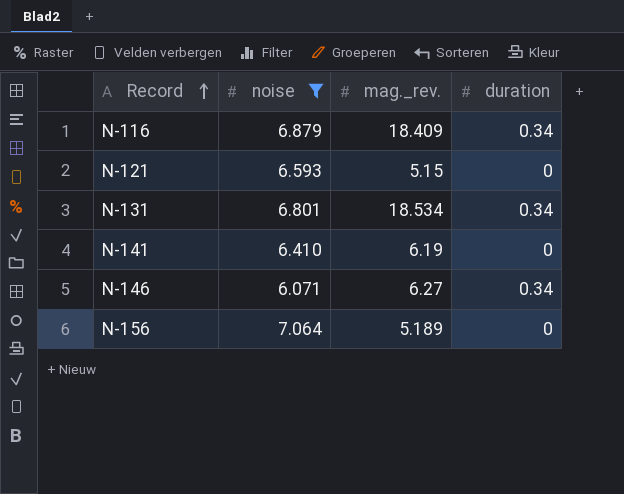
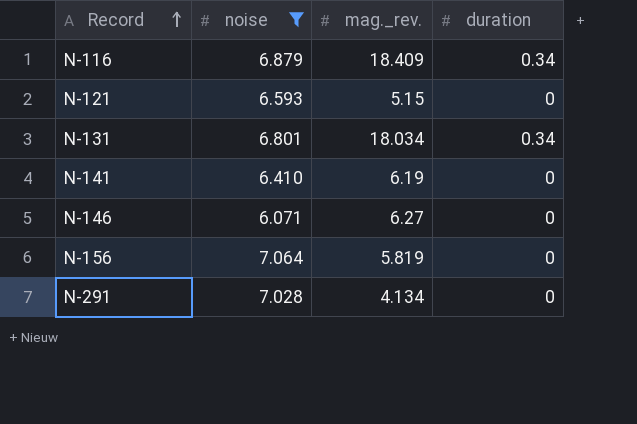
N-131 | mag._rev.: 18.534 -> 18.034
N-146 | duration: 0.34 -> 0
N-156 | mag._rev.: 5.189 -> 5.819
row N-291: none -> 7.028 | 4.134 | 0

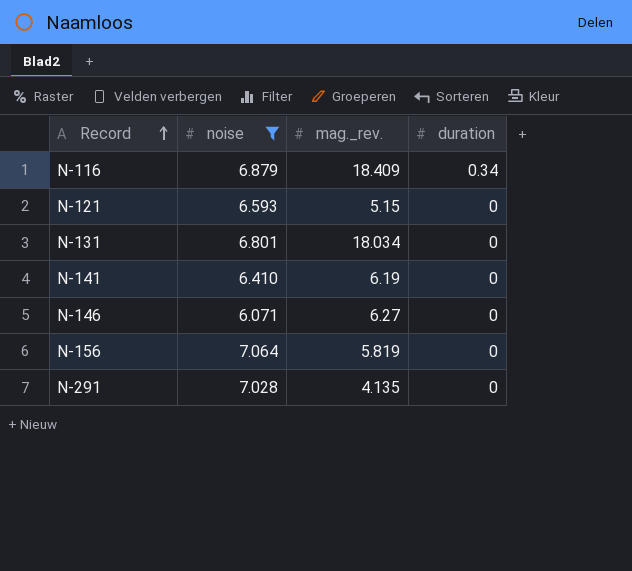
N-131 | duration: 0.34 -> 0
N-291 | mag._rev.: 4.134 -> 4.135

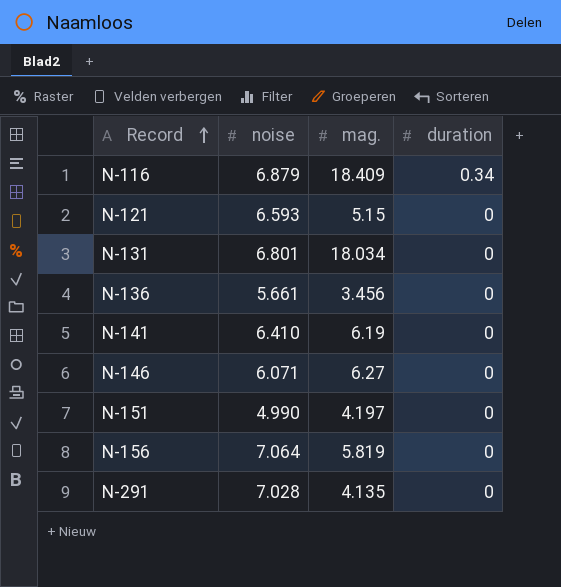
filter: noise >= 6.071 -> none
column name: mag._rev. -> mag.

